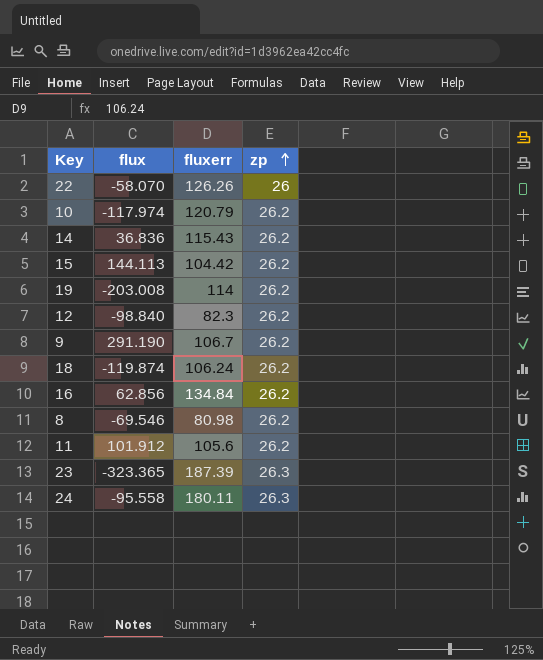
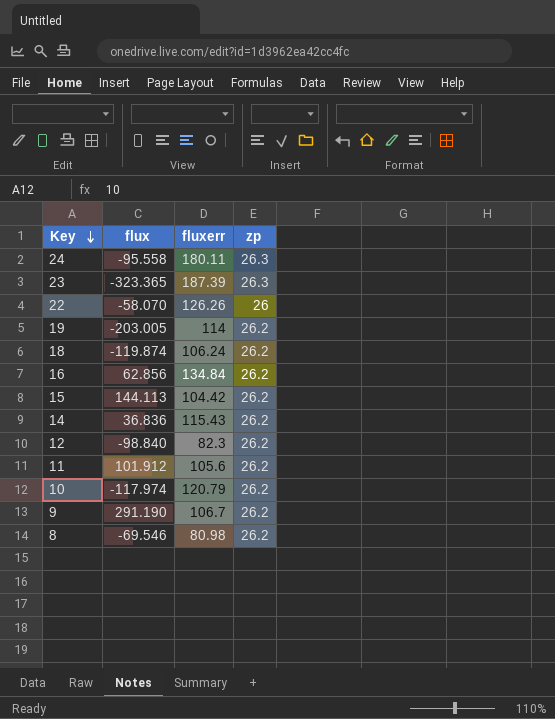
row order: zp ascending -> Key descending
19 | flux: -203.008 -> -203.005

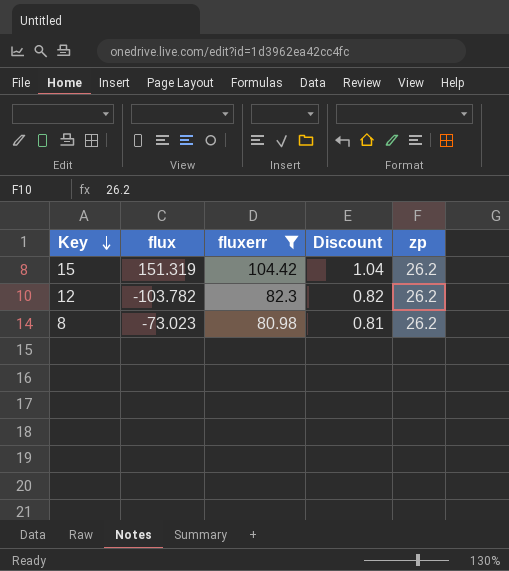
filter: none -> fluxerr <= 104.42
column Discount | formula: none -> [fluxerr] * 0.01
15 | flux: 144.113 -> 151.319
12 | flux: -98.840 -> -103.782
8 | flux: -69.546 -> -73.023

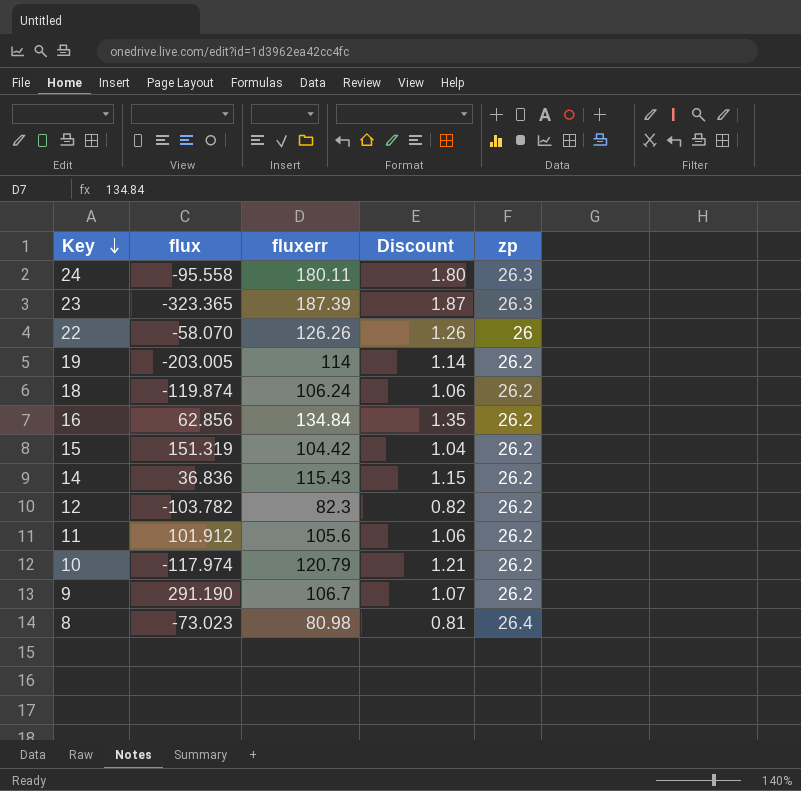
filter: fluxerr <= 104.42 -> none
8 | zp: 26.2 -> 26.4

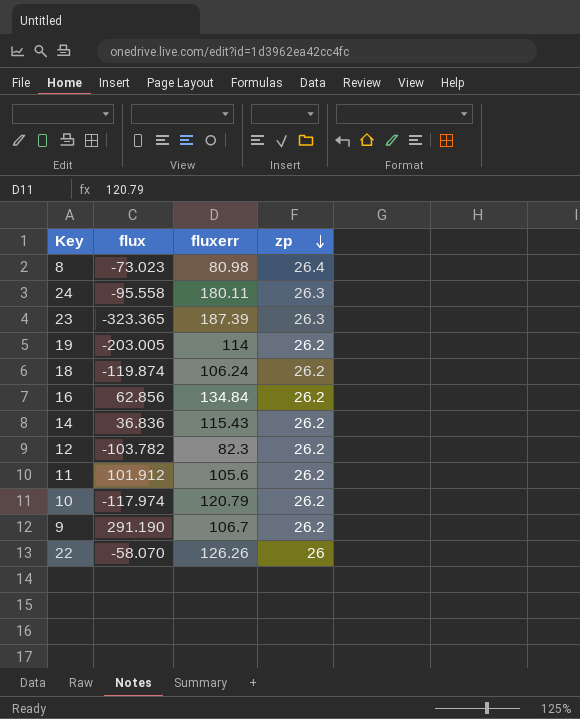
row order: Key descending -> zp descending
column Discount | formula: [fluxerr] * 0.01 -> none
row 15: 151.319 | 104.42 | 1.04 | 26.2 -> none

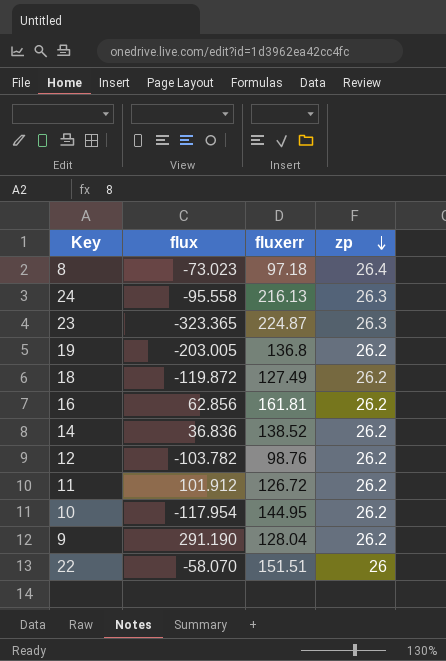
8 | fluxerr: 80.98 -> 97.18
24 | fluxerr: 180.11 -> 216.13
23 | fluxerr: 187.39 -> 224.87
19 | fluxerr: 114 -> 136.8
18 | flux: -119.874 -> -119.872
18 | fluxerr: 106.24 -> 127.49
16 | fluxerr: 134.84 -> 161.81
14 | fluxerr: 115.43 -> 138.52
12 | fluxerr: 82.3 -> 98.76
11 | fluxerr: 105.6 -> 126.72
10 | flux: -117.974 -> -117.954
10 | fluxerr: 120.79 -> 144.95
9 | fluxerr: 106.7 -> 128.04
22 | fluxerr: 126.26 -> 151.51

